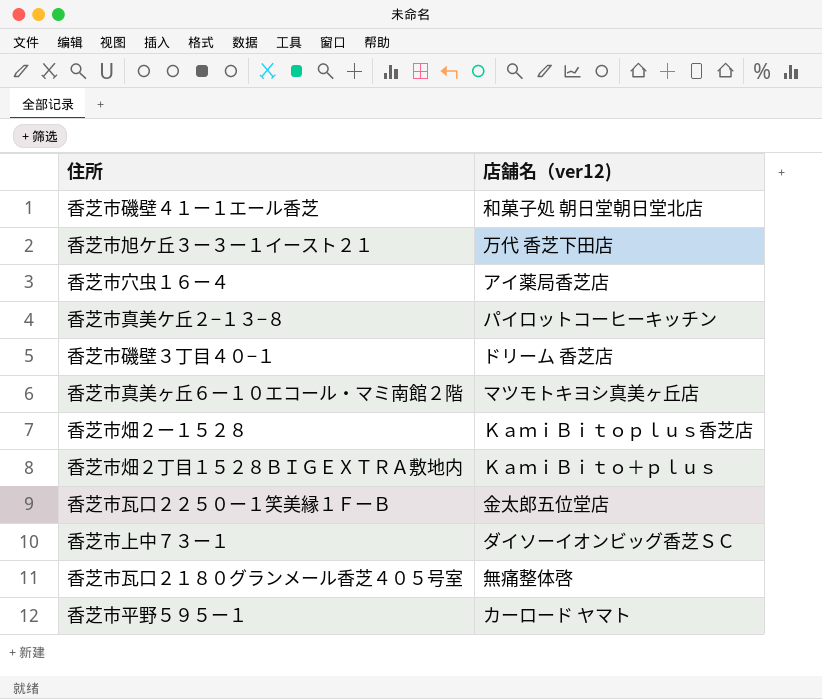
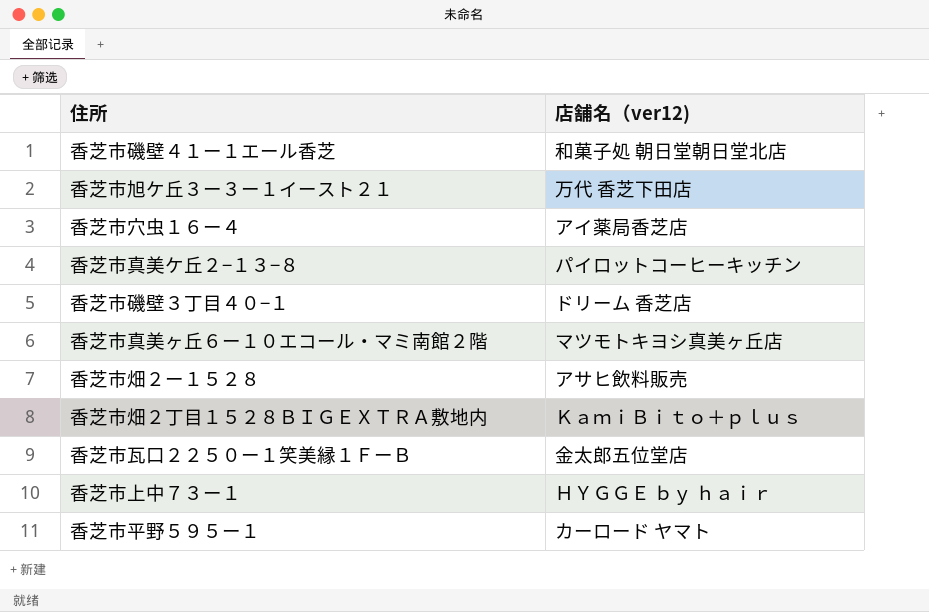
row 香芝市瓦口２１８０グランメール香芝４０５号室: 無痛整体啓 -> none
香芝市畑２ー１５２８ | 店舗名（ver12): ＫａｍｉＢｉｔｏｐｌｕｓ香芝店 -> アサヒ飲料販売
香芝市上中７３ー１ | 店舗名（ver12): ダイソーイオンビッグ香芝ＳＣ -> ＨＹＧＧＥ ｂｙ ｈａｉｒ

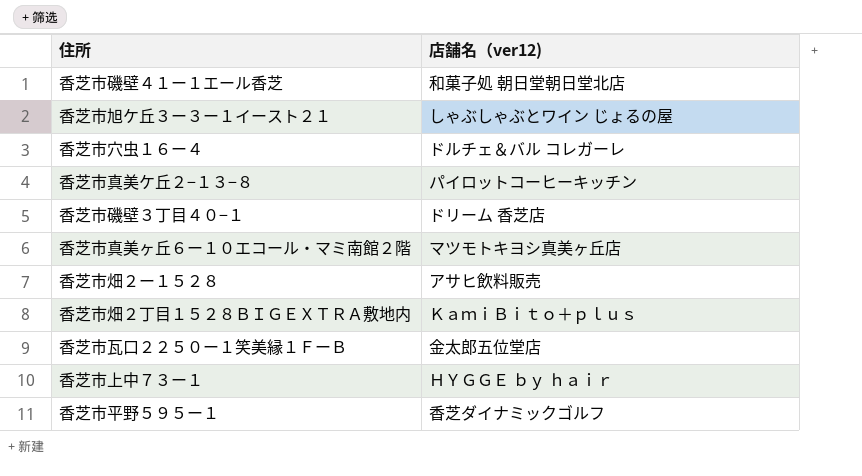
香芝市旭ケ丘３ー３ー１イースト２１ | 店舗名（ver12): 万代 香芝下田店 -> しゃぶしゃぶとワイン じょるの屋
香芝市穴虫１６ー４ | 店舗名（ver12): アイ薬局香芝店 -> ドルチェ＆バル コレガーレ
香芝市平野５９５ー１ | 店舗名（ver12): カーロード ヤマト -> 香芝ダイナミックゴルフ

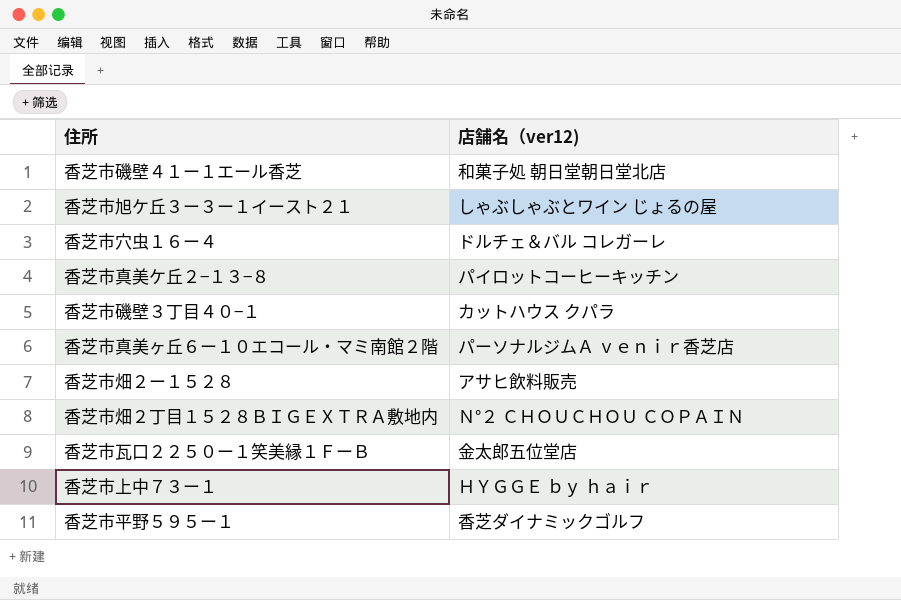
香芝市磯壁３丁目４０−１ | 店舗名（ver12): ドリーム 香芝店 -> カットハウス クパラ
香芝市真美ヶ丘６ー１０エコール・マミ南館２階 | 店舗名（ver12): マツモトキヨシ真美ヶ丘店 -> パーソナルジムＡ ｖｅｎｉｒ香芝店
香芝市畑２丁目１５２８ＢＩＧＥＸＴＲＡ敷地内 | 店舗名（ver12): ＫａｍｉＢｉｔｏ＋ｐｌｕｓ -> Ｎ°２ ＣＨＯＵＣＨＯＵ ＣＯＰＡＩＮ

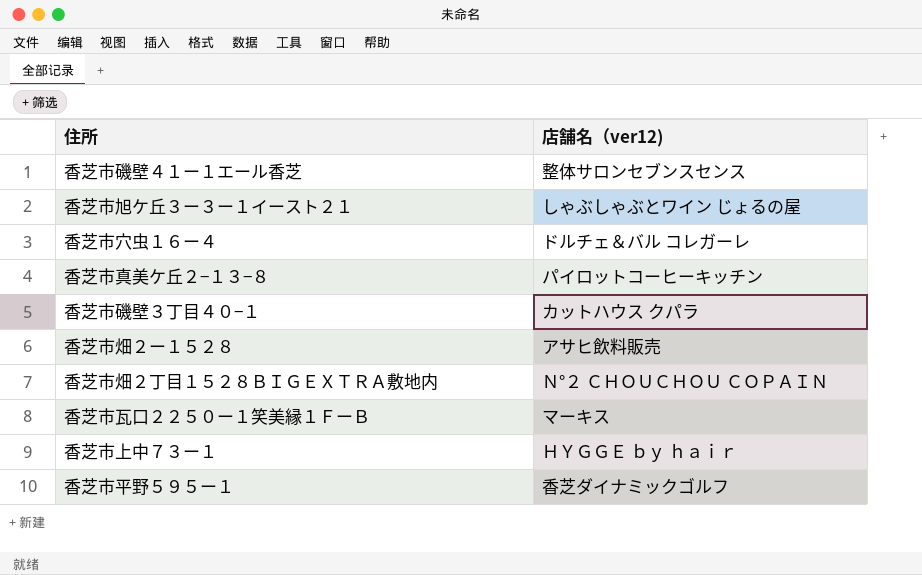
row 香芝市真美ヶ丘６ー１０エコール・マミ南館２階: パーソナルジムＡ ｖｅｎｉｒ香芝店 -> none
香芝市磯壁４１ー１エール香芝 | 店舗名（ver12): 和菓子処 朝日堂朝日堂北店 -> 整体サロンセブンスセンス
香芝市瓦口２２５０ー１笑美縁１ＦーＢ | 店舗名（ver12): 金太郎五位堂店 -> マーキス

